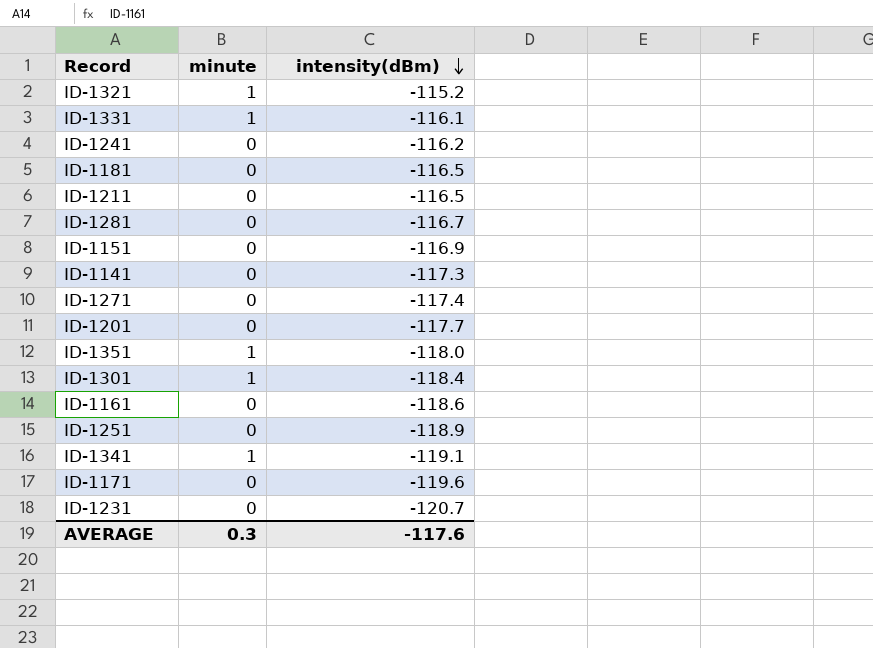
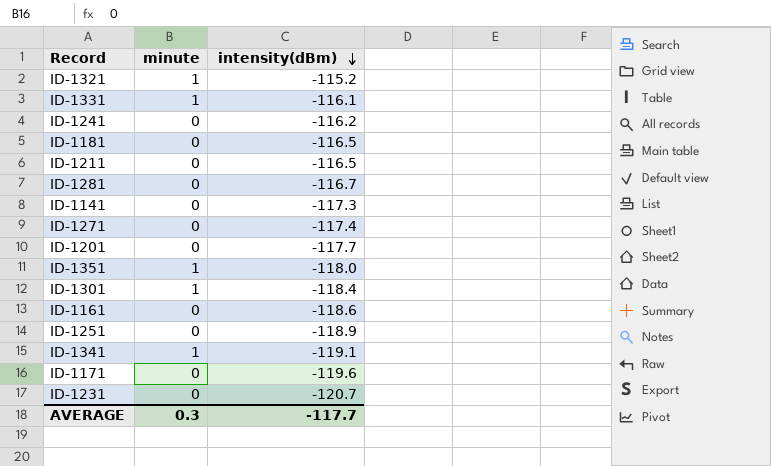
row ID-1151: 0 | -116.9 -> none
AVERAGE | intensity(dBm): -117.6 -> -117.7

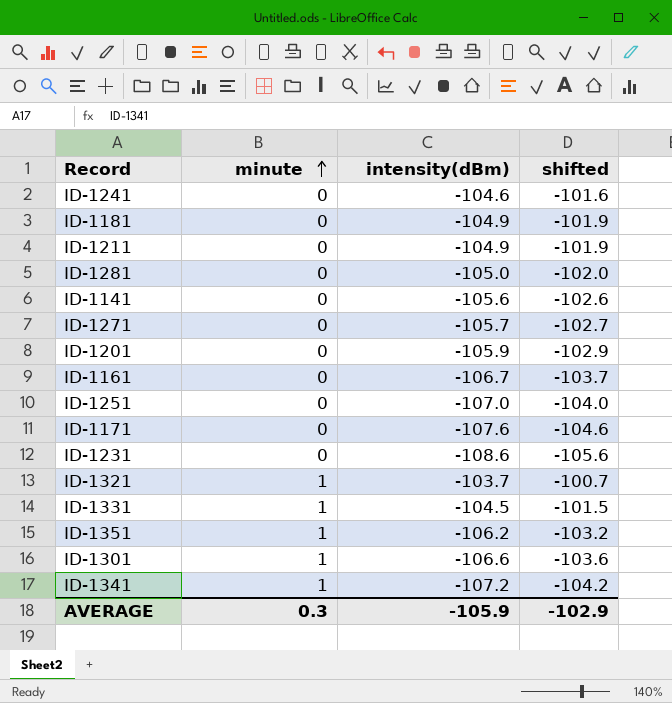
row order: intensity(dBm) descending -> minute ascending
column shifted | formula: none -> [intensity(dBm)] + 3
ID-1241 | intensity(dBm): -116.2 -> -104.6
ID-1181 | intensity(dBm): -116.5 -> -104.9
ID-1211 | intensity(dBm): -116.5 -> -104.9
ID-1281 | intensity(dBm): -116.7 -> -105.0
ID-1141 | intensity(dBm): -117.3 -> -105.6
ID-1271 | intensity(dBm): -117.4 -> -105.7
ID-1201 | intensity(dBm): -117.7 -> -105.9
ID-1161 | intensity(dBm): -118.6 -> -106.7
ID-1251 | intensity(dBm): -118.9 -> -107.0
ID-1171 | intensity(dBm): -119.6 -> -107.6
ID-1231 | intensity(dBm): -120.7 -> -108.6
ID-1321 | intensity(dBm): -115.2 -> -103.7
ID-1331 | intensity(dBm): -116.1 -> -104.5
ID-1351 | intensity(dBm): -118.0 -> -106.2
ID-1301 | intensity(dBm): -118.4 -> -106.6
ID-1341 | intensity(dBm): -119.1 -> -107.2
AVERAGE | intensity(dBm): -117.7 -> -105.9

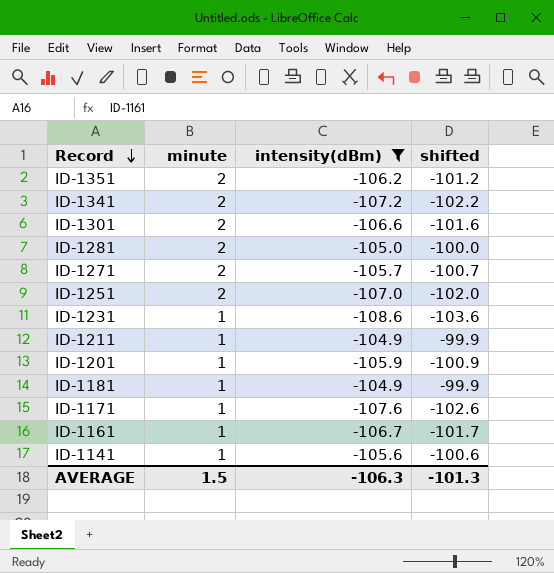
filter: none -> intensity(dBm) <= -104.9
row order: minute ascending -> Record descending
column shifted | formula: [intensity(dBm)] + 3 -> [intensity(dBm)] + 5
ID-1351 | minute: 1 -> 2
ID-1341 | minute: 1 -> 2
ID-1301 | minute: 1 -> 2
ID-1281 | minute: 0 -> 2
ID-1271 | minute: 0 -> 2
ID-1251 | minute: 0 -> 2
ID-1231 | minute: 0 -> 1
ID-1211 | minute: 0 -> 1
ID-1201 | minute: 0 -> 1
ID-1181 | minute: 0 -> 1
ID-1171 | minute: 0 -> 1
ID-1161 | minute: 0 -> 1
ID-1141 | minute: 0 -> 1
AVERAGE | minute: 0.3 -> 1.5
AVERAGE | intensity(dBm): -105.9 -> -106.3
AVERAGE | shifted: -102.9 -> -101.3

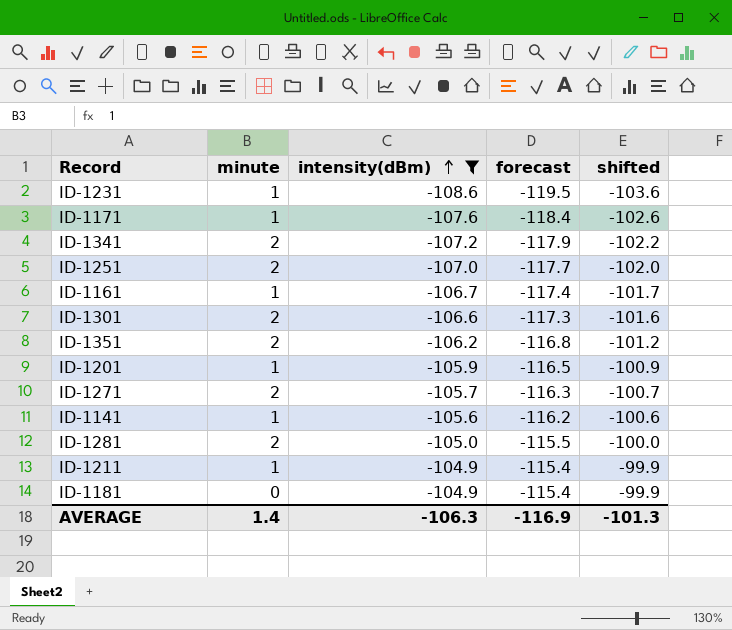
row order: Record descending -> intensity(dBm) ascending
column forecast | formula: none -> [intensity(dBm)] * 1.1
ID-1181 | minute: 1 -> 0
AVERAGE | minute: 1.5 -> 1.4

